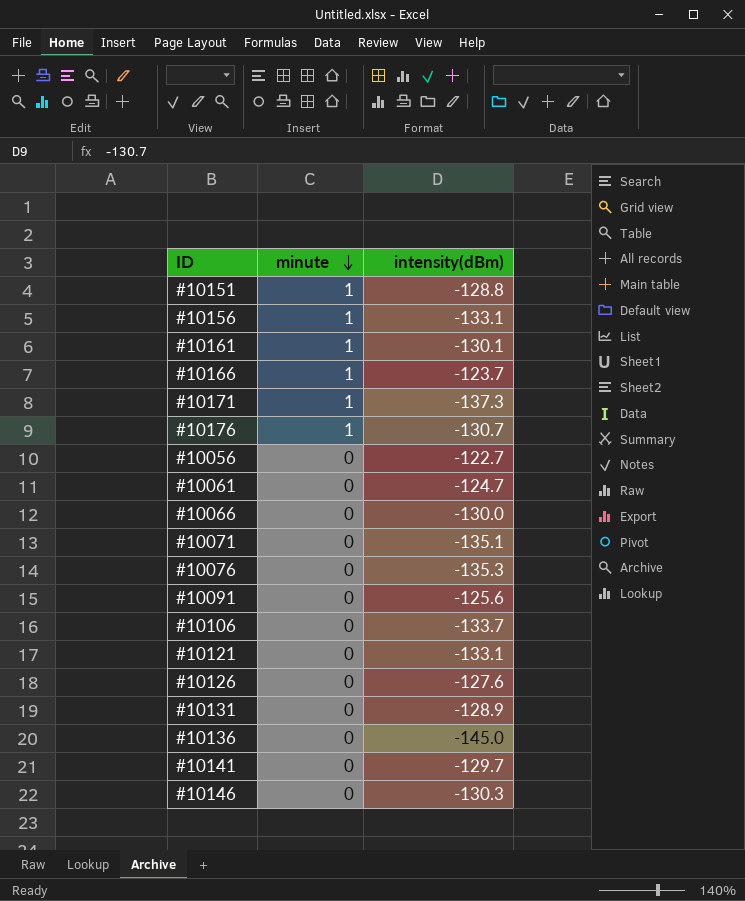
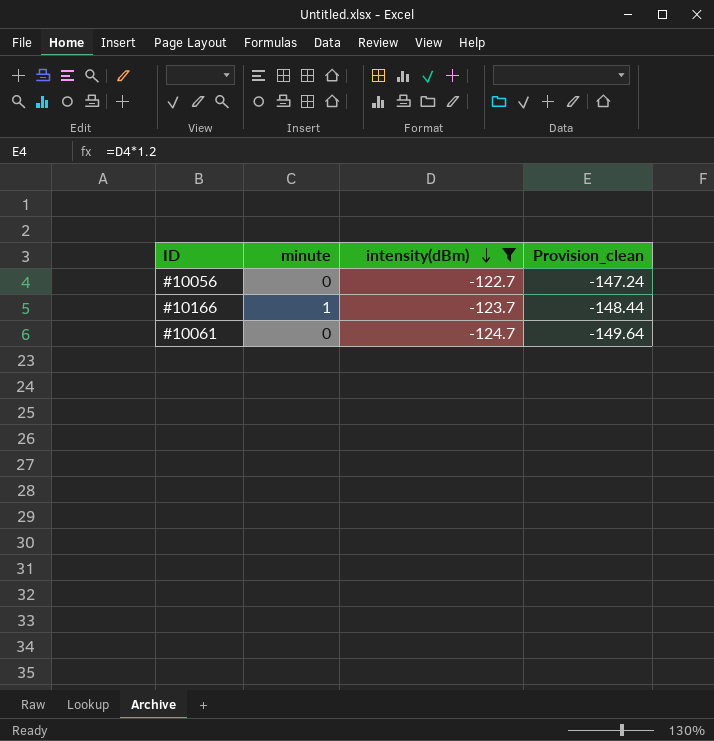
filter: none -> intensity(dBm) >= -124.7
row order: minute descending -> intensity(dBm) descending
column Provision_clean | formula: none -> [intensity(dBm)] * 1.2

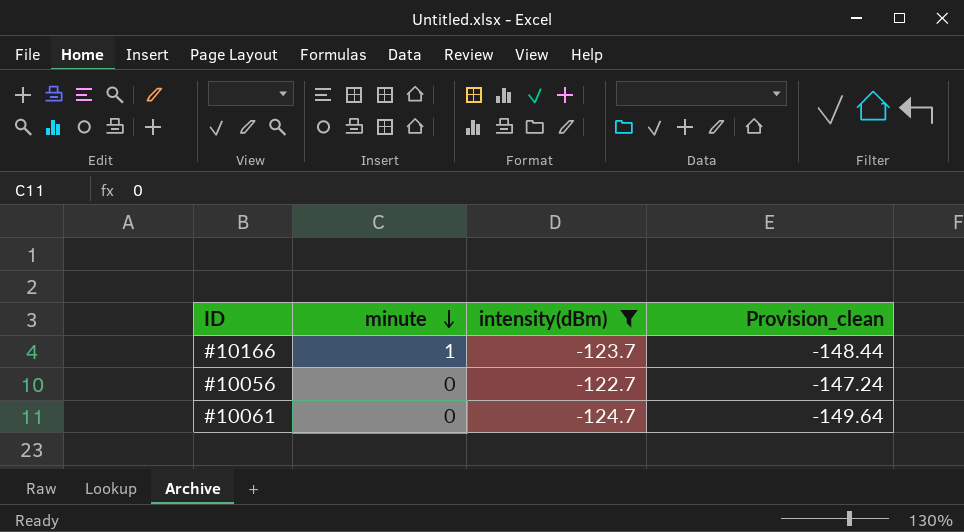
row order: intensity(dBm) descending -> minute descending

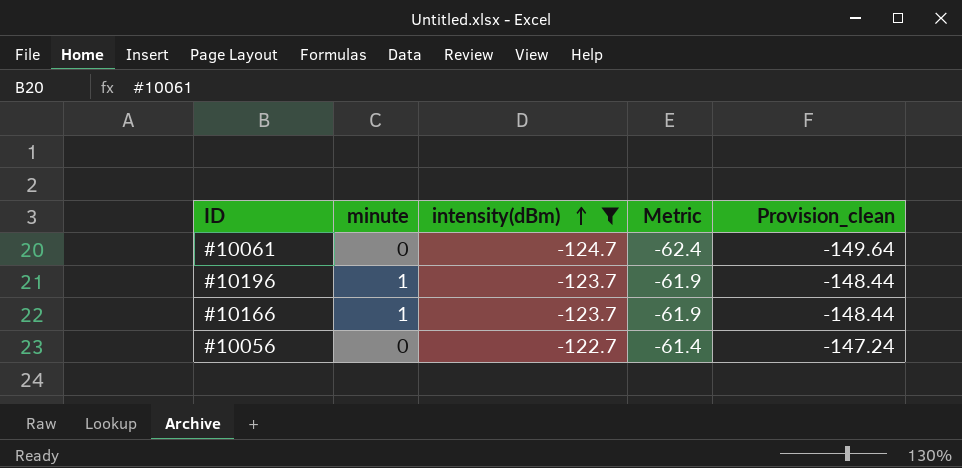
row order: minute descending -> intensity(dBm) ascending
column Metric | formula: none -> [intensity(dBm)] * 0.5
row #10196: none -> 1 | -123.7 | -61.9 | -148.44

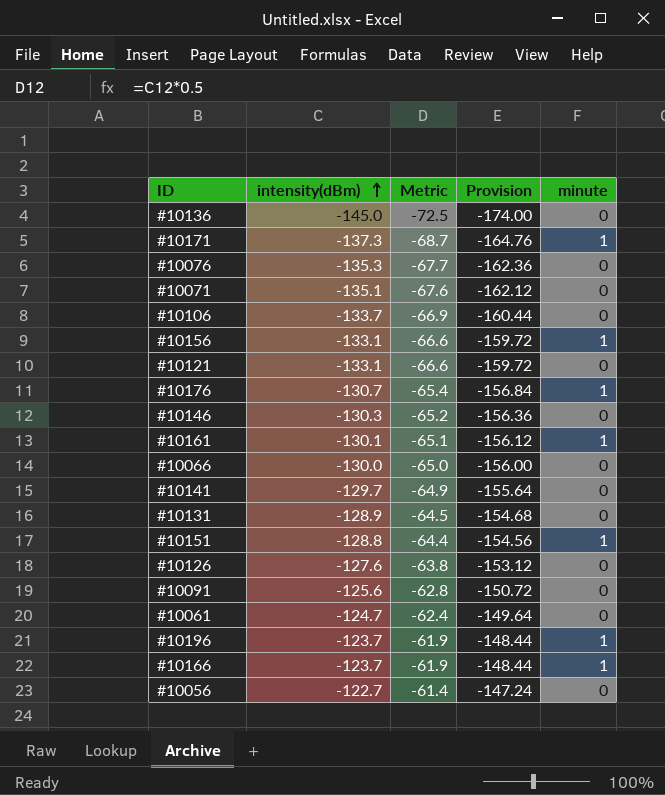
filter: intensity(dBm) >= -124.7 -> none
column name: Provision_clean -> Provision
column minute | position: 2 -> 5

